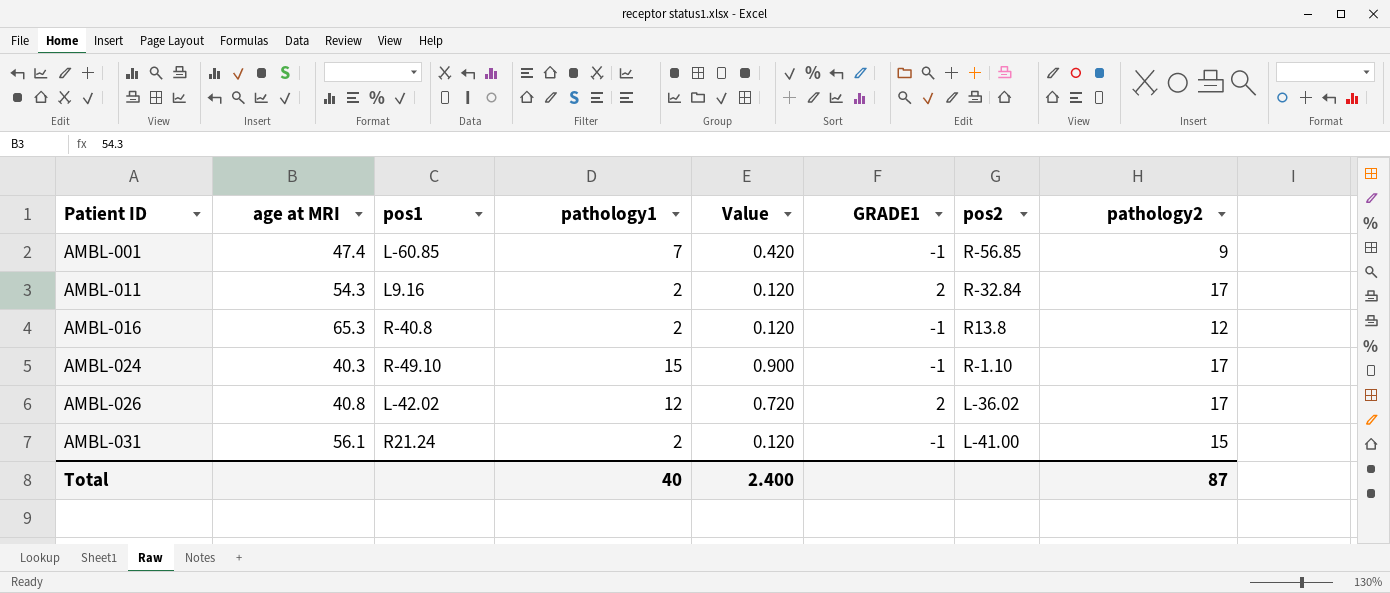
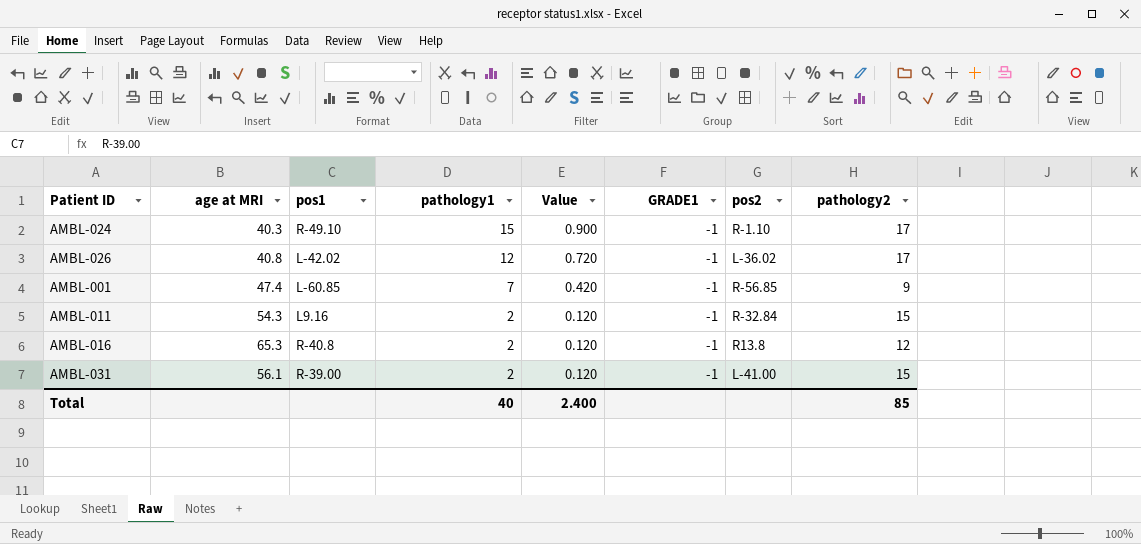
row order: Patient ID ascending -> pathology1 descending
AMBL-026 | GRADE1: 2 -> -1
AMBL-011 | GRADE1: 2 -> -1
AMBL-011 | pathology2: 17 -> 15
AMBL-031 | pos1: R21.24 -> R-39.00
Total | pathology2: 87 -> 85

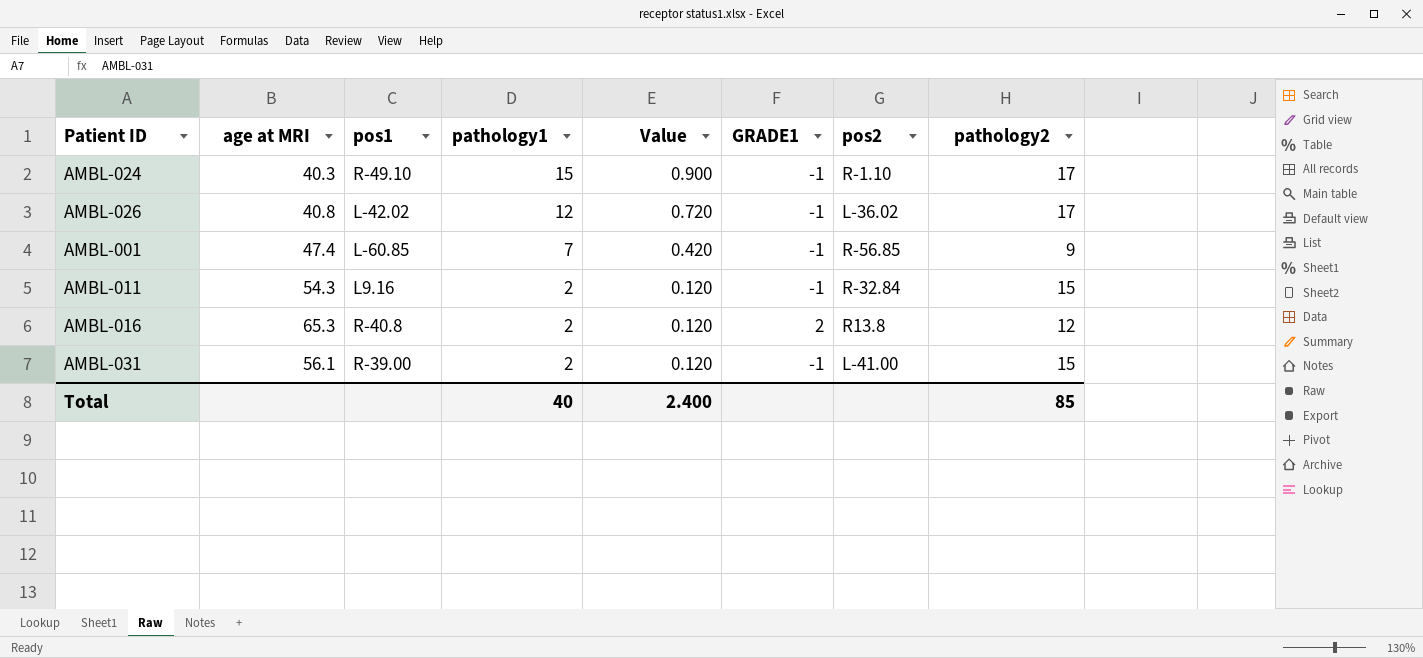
AMBL-016 | GRADE1: -1 -> 2

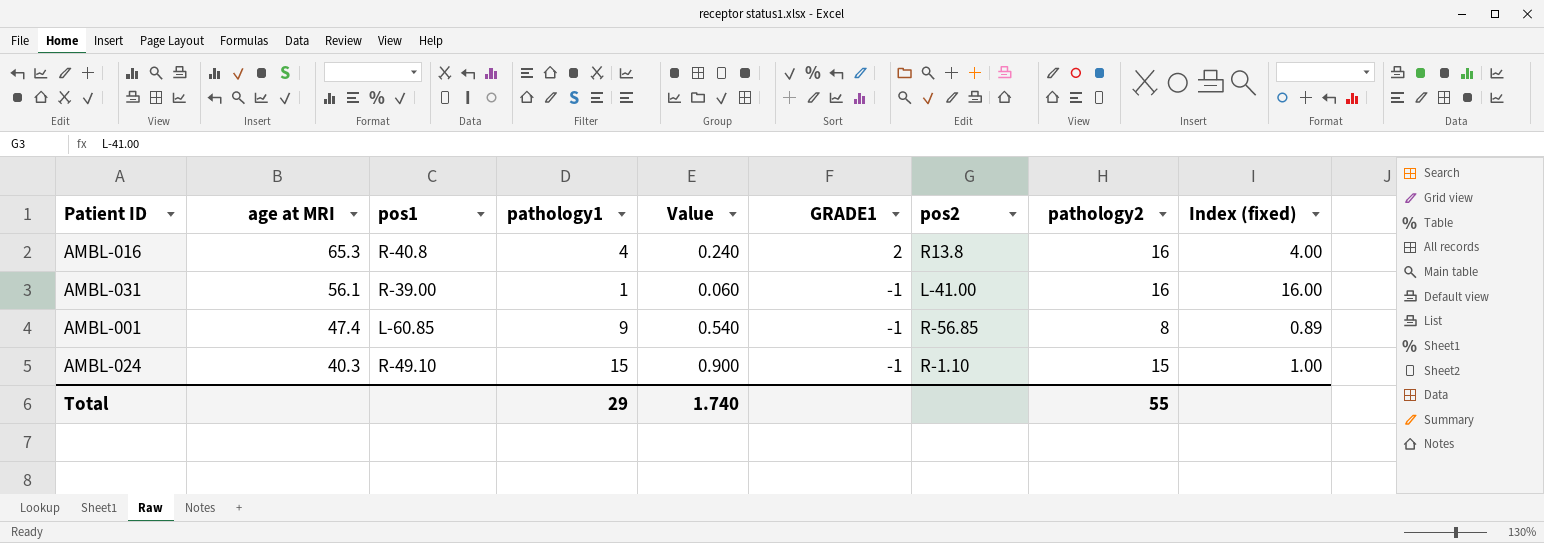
row order: pathology1 descending -> age at MRI descending
column Index (fixed) | formula: none -> [pathology2] / [pathology1]
row AMBL-026: 40.8 | L-42.02 | 12 | 0.720 | -1 | L-36.02 | 17 -> none
row AMBL-011: 54.3 | L9.16 | 2 | 0.120 | -1 | R-32.84 | 15 -> none
AMBL-016 | pathology1: 2 -> 4
AMBL-016 | Value: 0.120 -> 0.240
AMBL-016 | pathology2: 12 -> 16
AMBL-031 | pathology1: 2 -> 1
AMBL-031 | Value: 0.120 -> 0.060
AMBL-031 | pathology2: 15 -> 16
AMBL-001 | pathology1: 7 -> 9
AMBL-001 | Value: 0.420 -> 0.540
AMBL-001 | pathology2: 9 -> 8
AMBL-024 | pathology2: 17 -> 15
Total | pathology1: 40 -> 29
Total | Value: 2.400 -> 1.740
Total | pathology2: 85 -> 55

